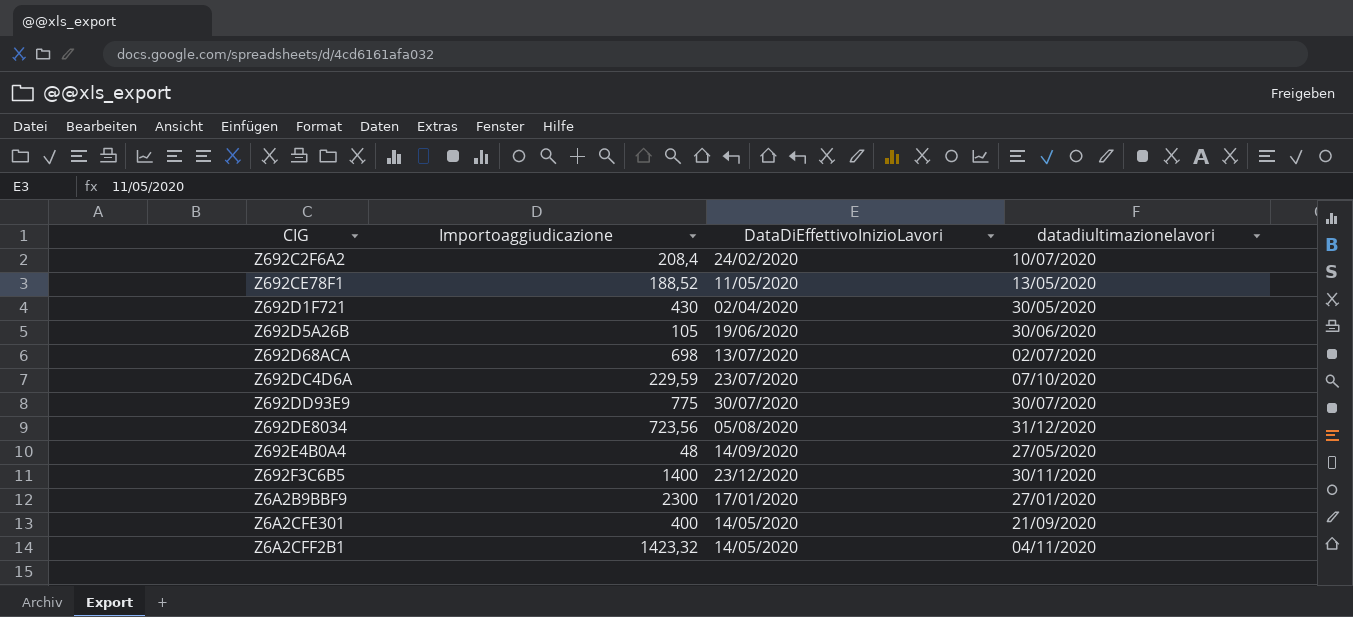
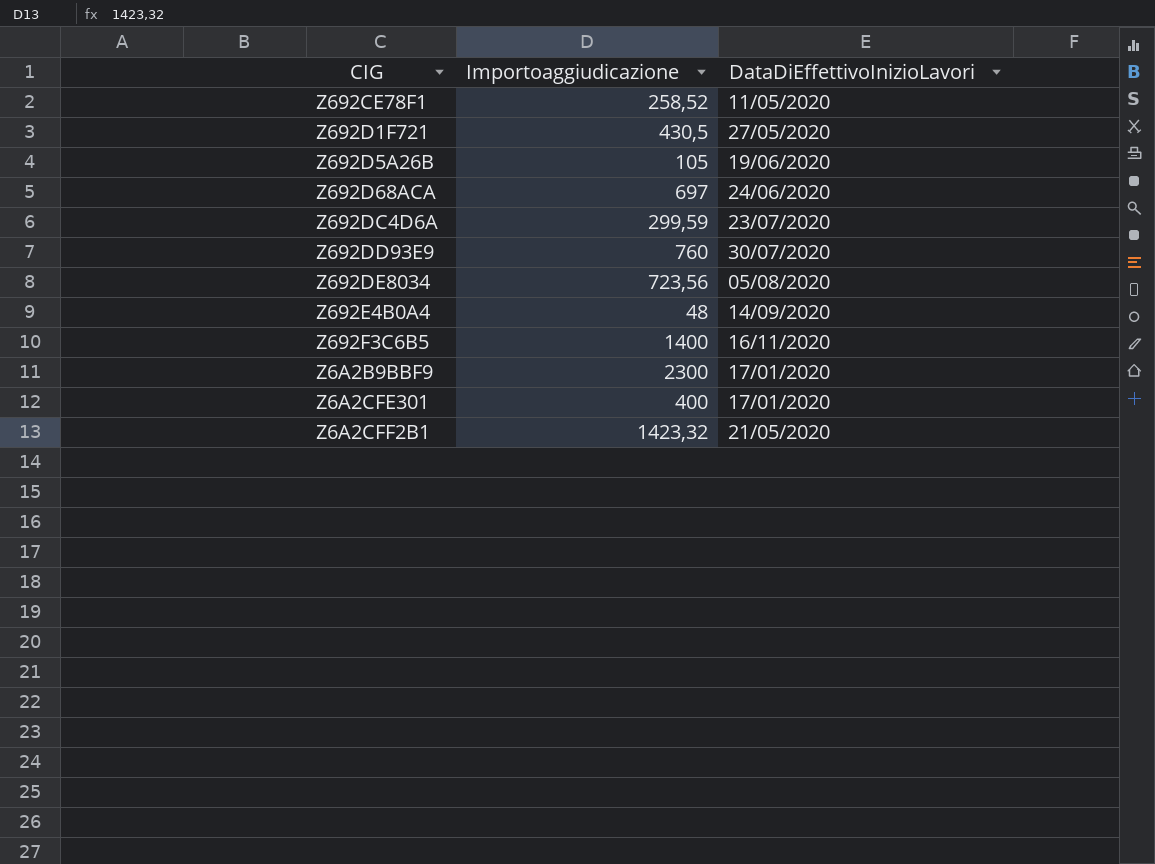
column datadiultimazionelavori | position: 4 -> none
row Z692C2F6A2: 208,4 | 24/02/2020 | 10/07/2020 -> none
Z692CE78F1 | Importoaggiudicazione: 188,52 -> 258,52
Z692D1F721 | Importoaggiudicazione: 430 -> 430,5
Z692D1F721 | DataDiEffettivoInizioLavori: 02/04/2020 -> 27/05/2020
Z692D68ACA | Importoaggiudicazione: 698 -> 697
Z692D68ACA | DataDiEffettivoInizioLavori: 13/07/2020 -> 24/06/2020
Z692DC4D6A | Importoaggiudicazione: 229,59 -> 299,59
Z692DD93E9 | Importoaggiudicazione: 775 -> 760
Z692F3C6B5 | DataDiEffettivoInizioLavori: 23/12/2020 -> 16/11/2020
Z6A2CFE301 | DataDiEffettivoInizioLavori: 14/05/2020 -> 17/01/2020
Z6A2CFF2B1 | DataDiEffettivoInizioLavori: 14/05/2020 -> 21/05/2020

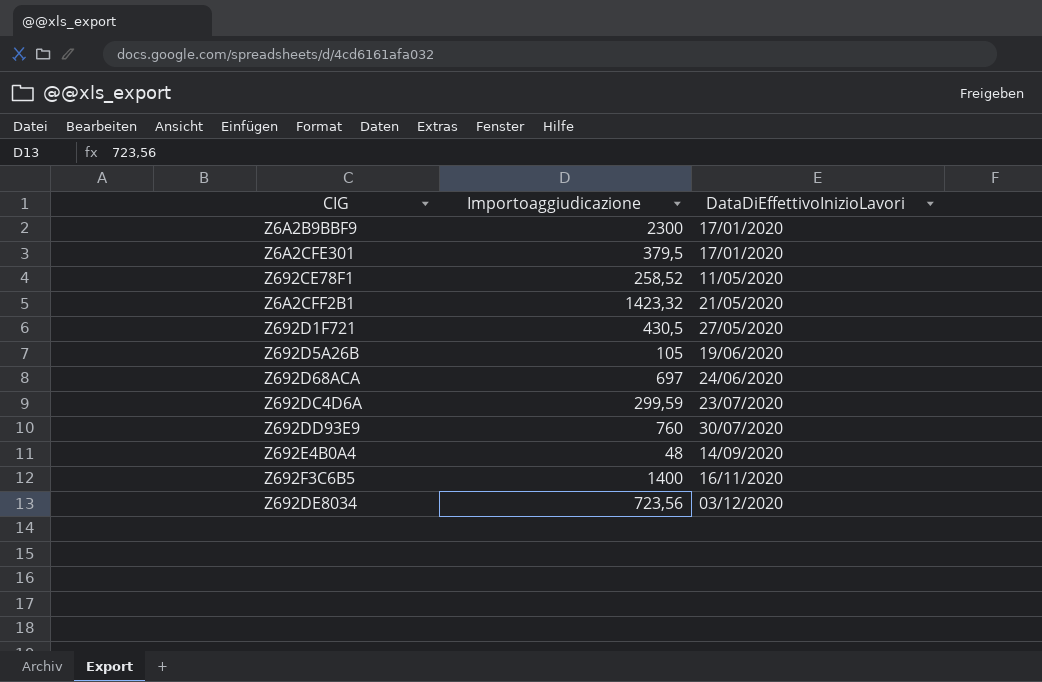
row order: none -> DataDiEffettivoInizioLavori ascending
Z6A2CFE301 | Importoaggiudicazione: 400 -> 379,5
Z692DE8034 | DataDiEffettivoInizioLavori: 05/08/2020 -> 03/12/2020

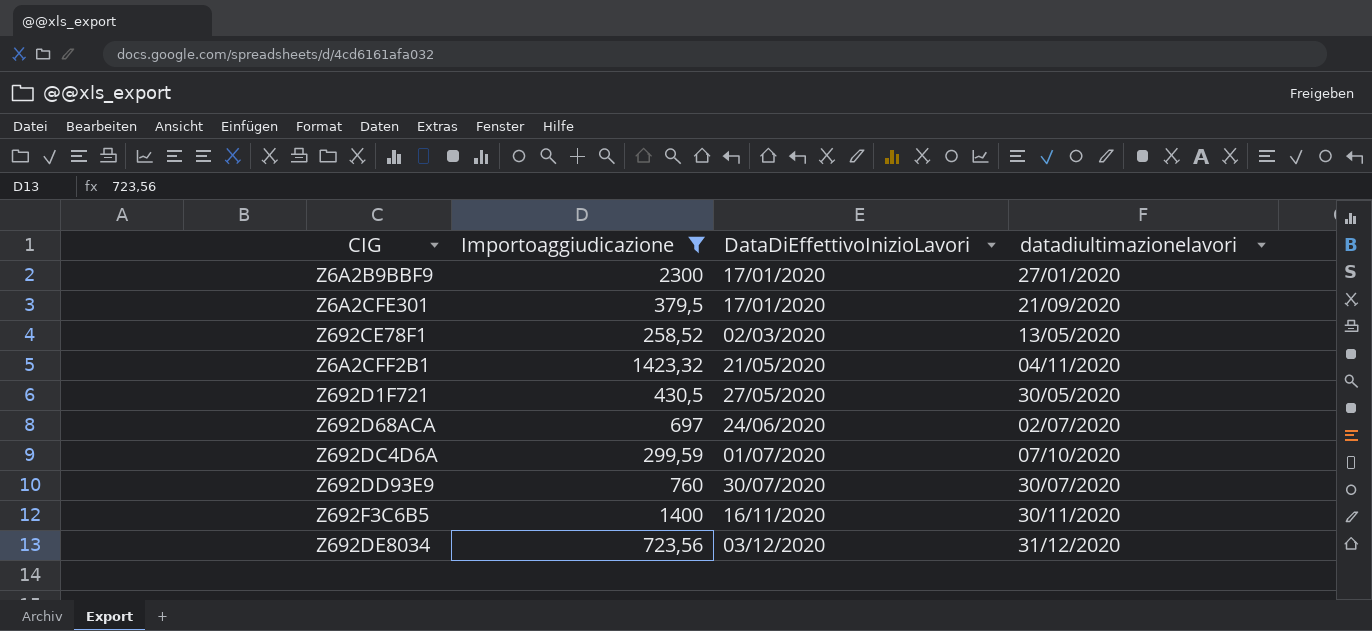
filter: none -> Importoaggiudicazione >= 258,52
column datadiultimazionelavori | position: none -> 4
Z692CE78F1 | DataDiEffettivoInizioLavori: 11/05/2020 -> 02/03/2020
Z692DC4D6A | DataDiEffettivoInizioLavori: 23/07/2020 -> 01/07/2020

